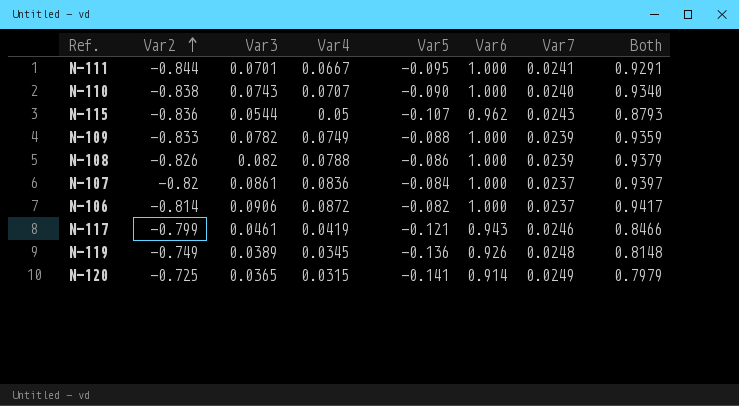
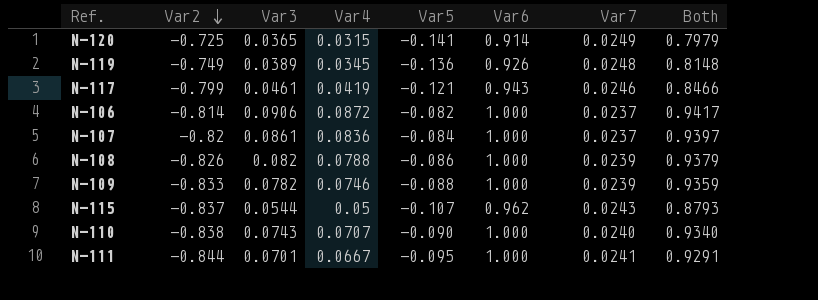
row order: Var2 ascending -> Var2 descending
N-109 | Var4: 0.0749 -> 0.0746
N-115 | Var2: -0.836 -> -0.837

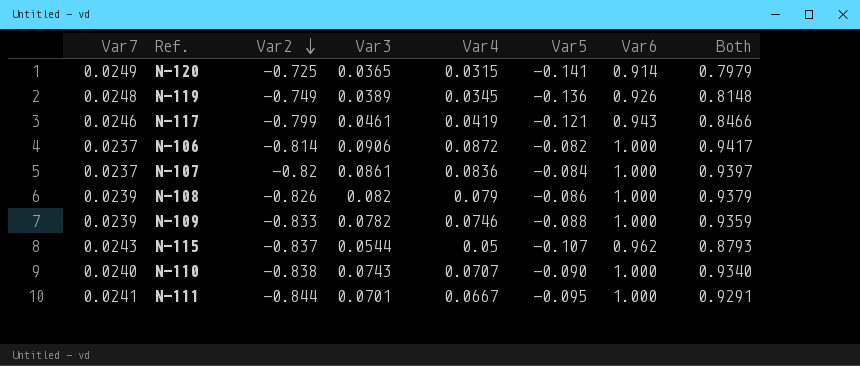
column Var7 | position: 7 -> 1
N-108 | Var4: 0.0788 -> 0.079

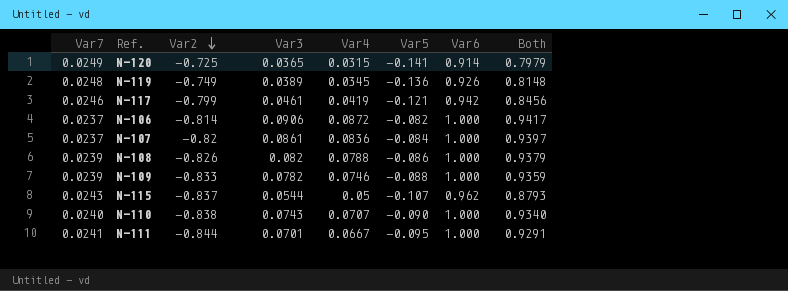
N-117 | Var6: 0.943 -> 0.942
N-117 | Both: 0.8466 -> 0.8456
N-108 | Var4: 0.079 -> 0.0788

